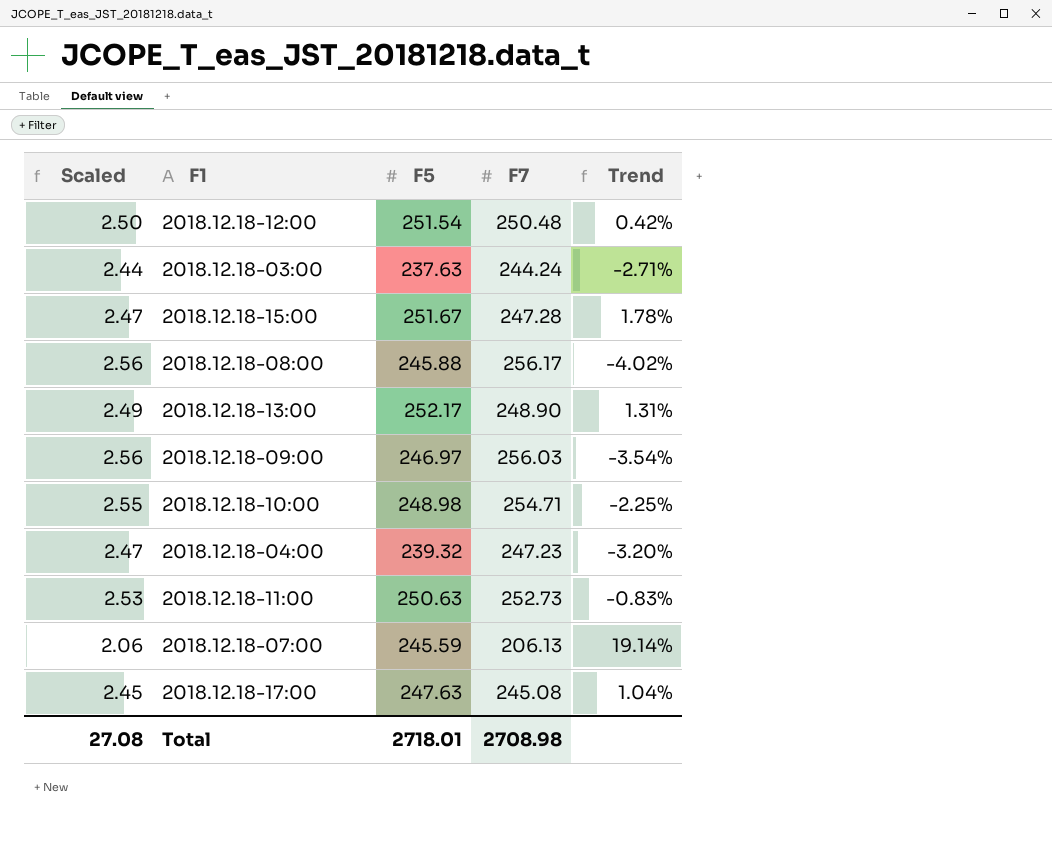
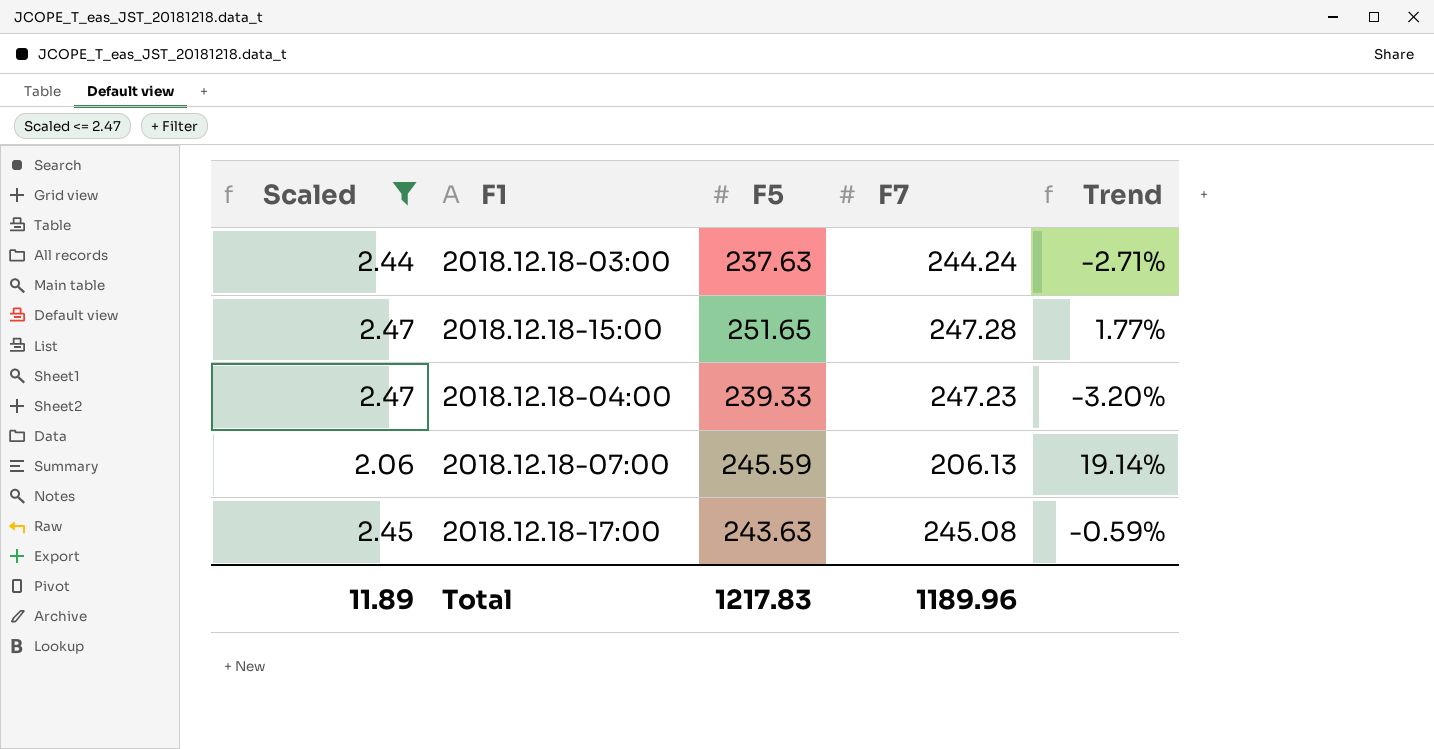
filter: none -> Scaled <= 2.47
2018.12.18-15:00 | F5: 251.67 -> 251.65
2018.12.18-15:00 | Trend: 1.78% -> 1.77%
2018.12.18-04:00 | F5: 239.32 -> 239.33
2018.12.18-17:00 | F5: 247.63 -> 243.63
2018.12.18-17:00 | Trend: 1.04% -> -0.59%
Total | Scaled: 27.08 -> 11.89
Total | F5: 2718.01 -> 1217.83
Total | F7: 2708.98 -> 1189.96

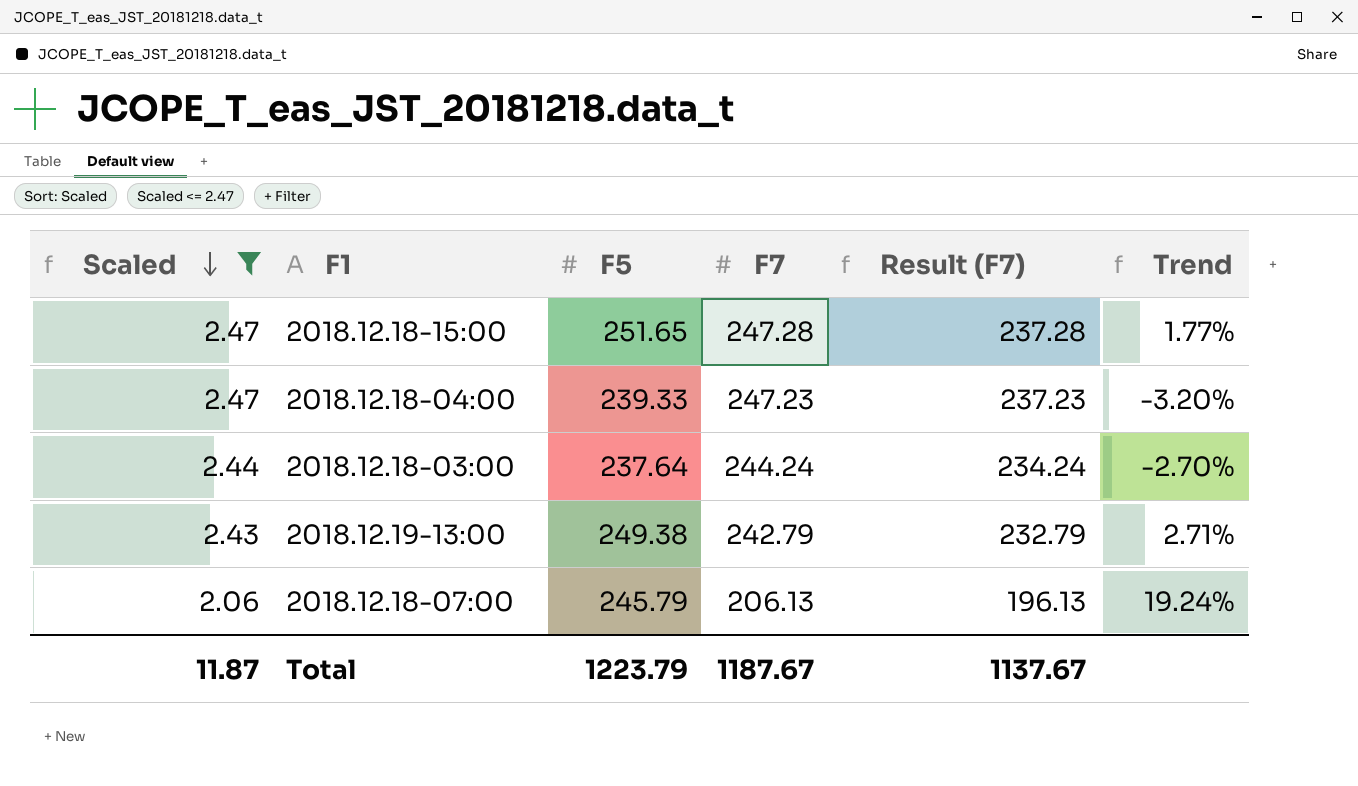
row order: none -> Scaled descending
column Result (F7) | formula: none -> [F7] - 10
row 2018.12.18-17:00: 2.45 | 243.63 | 245.08 | -0.59% -> none
2018.12.18-03:00 | F5: 237.63 -> 237.64
2018.12.18-03:00 | Trend: -2.71% -> -2.70%
row 2018.12.19-13:00: none -> 2.43 | 249.38 | 242.79 | 232.79 | 2.71%
2018.12.18-07:00 | F5: 245.59 -> 245.79
2018.12.18-07:00 | Trend: 19.14% -> 19.24%
Total | Scaled: 11.89 -> 11.87
Total | F5: 1217.83 -> 1223.79
Total | F7: 1189.96 -> 1187.67

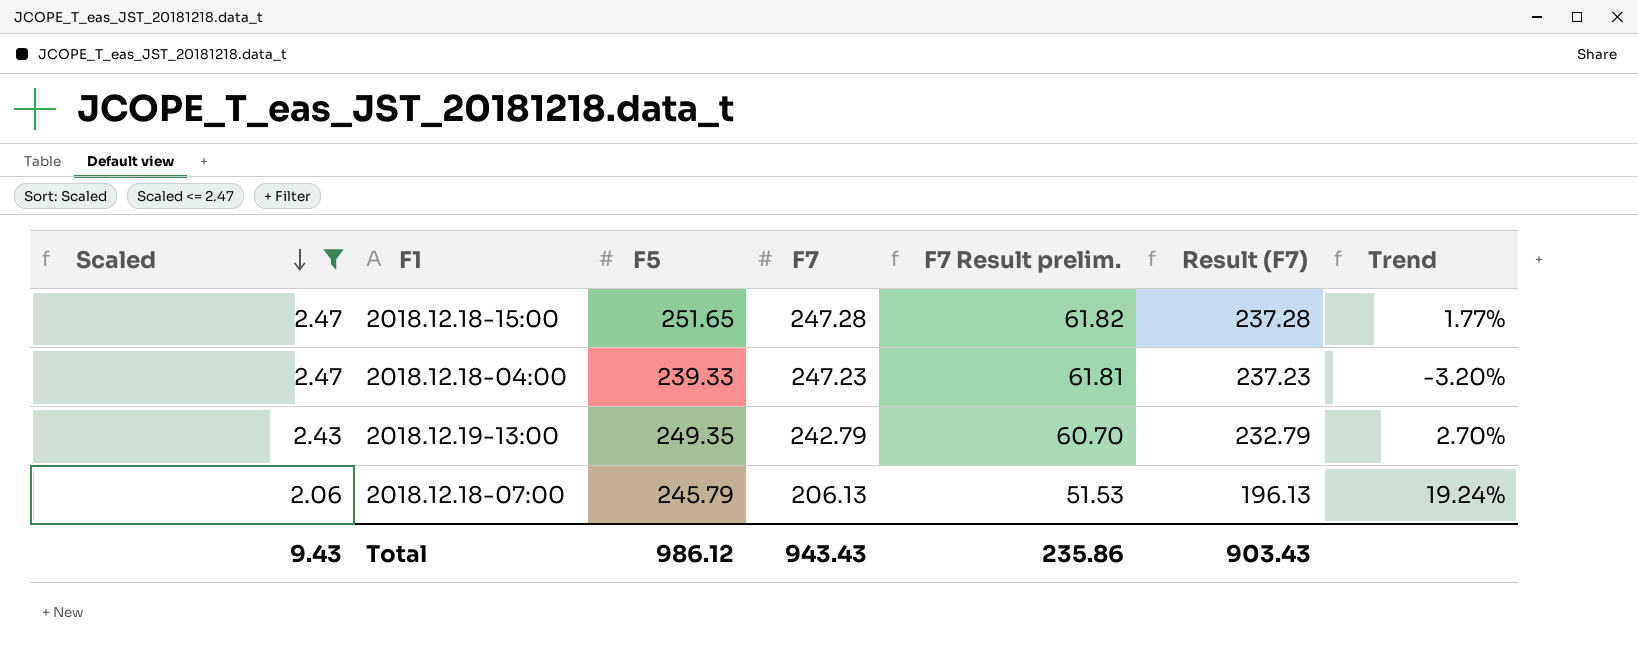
column F7 Result prelim. | formula: none -> [F7] * 0.25
row 2018.12.18-03:00: 2.44 | 237.64 | 244.24 | 234.24 | -2.70% -> none
2018.12.19-13:00 | F5: 249.38 -> 249.35
2018.12.19-13:00 | Trend: 2.71% -> 2.70%
Total | Scaled: 11.87 -> 9.43
Total | F5: 1223.79 -> 986.12
Total | F7: 1187.67 -> 943.43
Total | Result (F7): 1137.67 -> 903.43

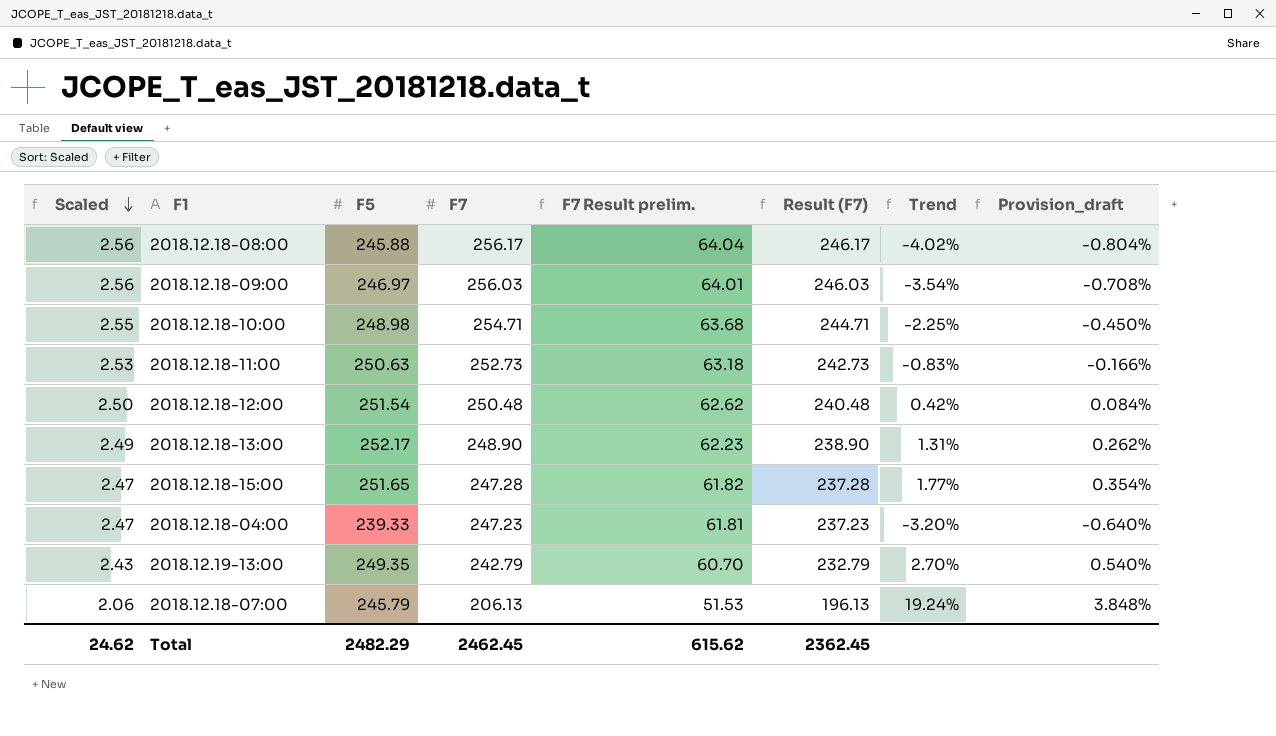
filter: Scaled <= 2.47 -> none
column Provision_draft | formula: none -> [Trend] * 0.2
Total | Scaled: 9.43 -> 24.62
Total | F5: 986.12 -> 2482.29
Total | F7: 943.43 -> 2462.45
Total | F7 Result prelim.: 235.86 -> 615.62
Total | Result (F7): 903.43 -> 2362.45

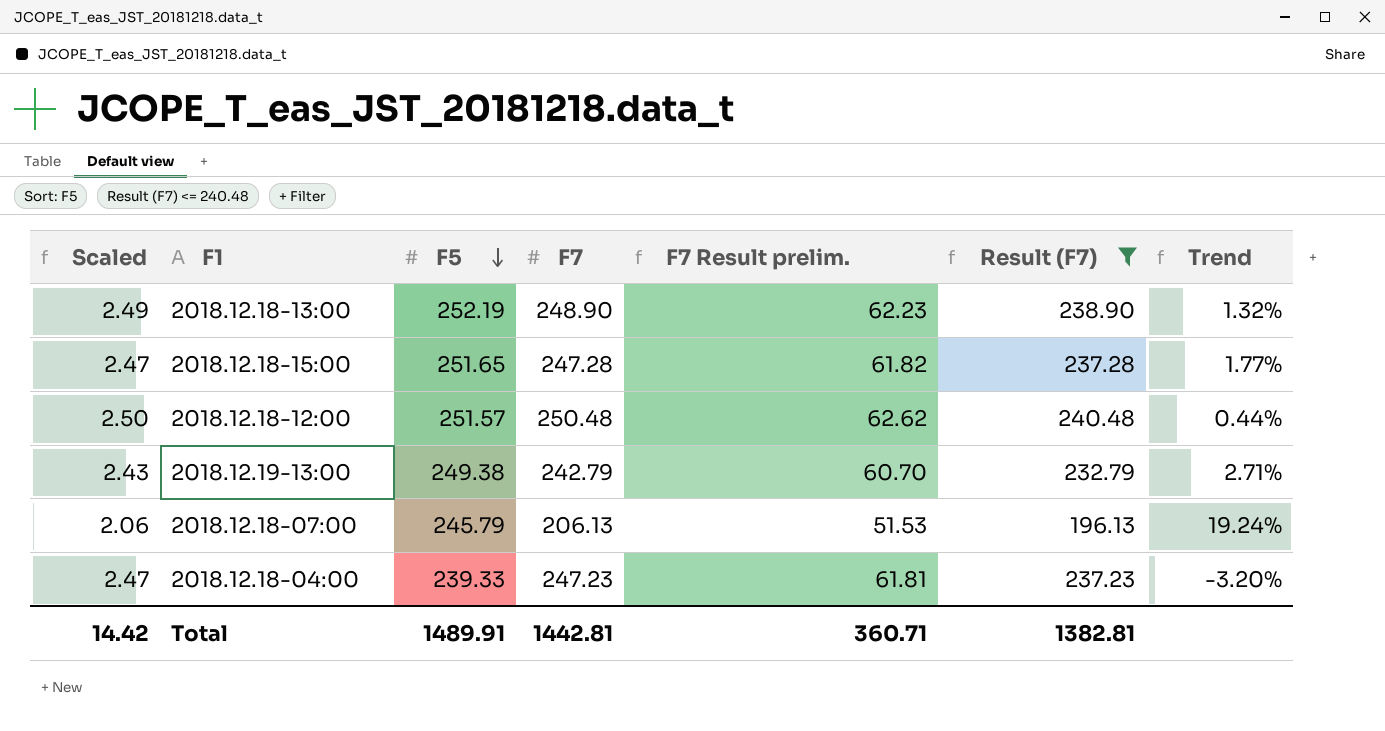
filter: none -> Result (F7) <= 240.48
row order: Scaled descending -> F5 descending
column Provision_draft | formula: [Trend] * 0.2 -> none
2018.12.18-13:00 | F5: 252.17 -> 252.19
2018.12.18-13:00 | Trend: 1.31% -> 1.32%
2018.12.18-12:00 | F5: 251.54 -> 251.57
2018.12.18-12:00 | Trend: 0.42% -> 0.44%
2018.12.19-13:00 | F5: 249.35 -> 249.38
2018.12.19-13:00 | Trend: 2.70% -> 2.71%
Total | Scaled: 24.62 -> 14.42
Total | F5: 2482.29 -> 1489.91
Total | F7: 2462.45 -> 1442.81
Total | F7 Result prelim.: 615.62 -> 360.71
Total | Result (F7): 2362.45 -> 1382.81

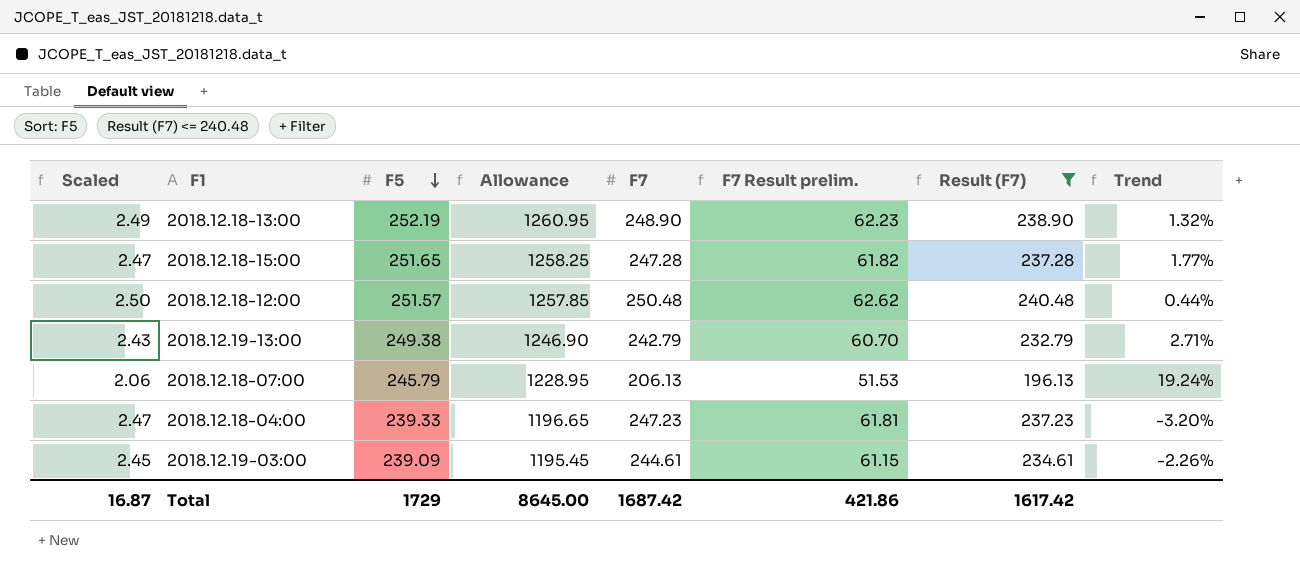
column Allowance | formula: none -> [F5] * 5
row 2018.12.19-03:00: none -> 2.45 | 239.09 | 1195.45 | 244.61 | 61.15 | 234.61 | -2.26%
Total | Scaled: 14.42 -> 16.87
Total | F5: 1489.91 -> 1729
Total | F7: 1442.81 -> 1687.42
Total | F7 Result prelim.: 360.71 -> 421.86
Total | Result (F7): 1382.81 -> 1617.42

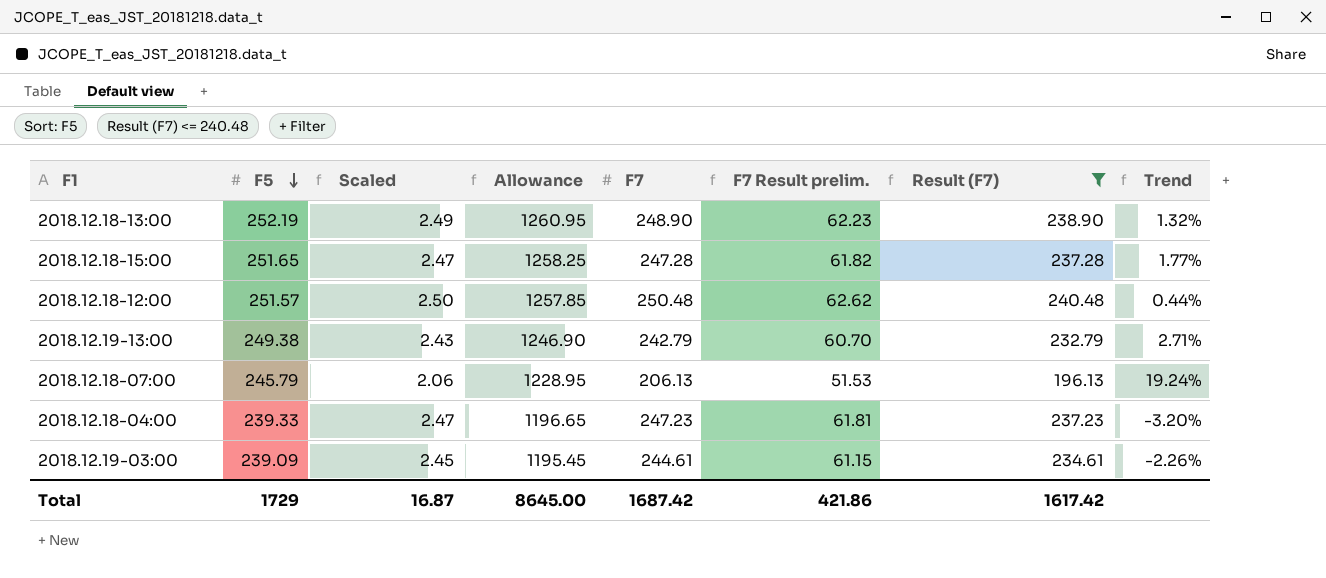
column Scaled | position: 1 -> 3

